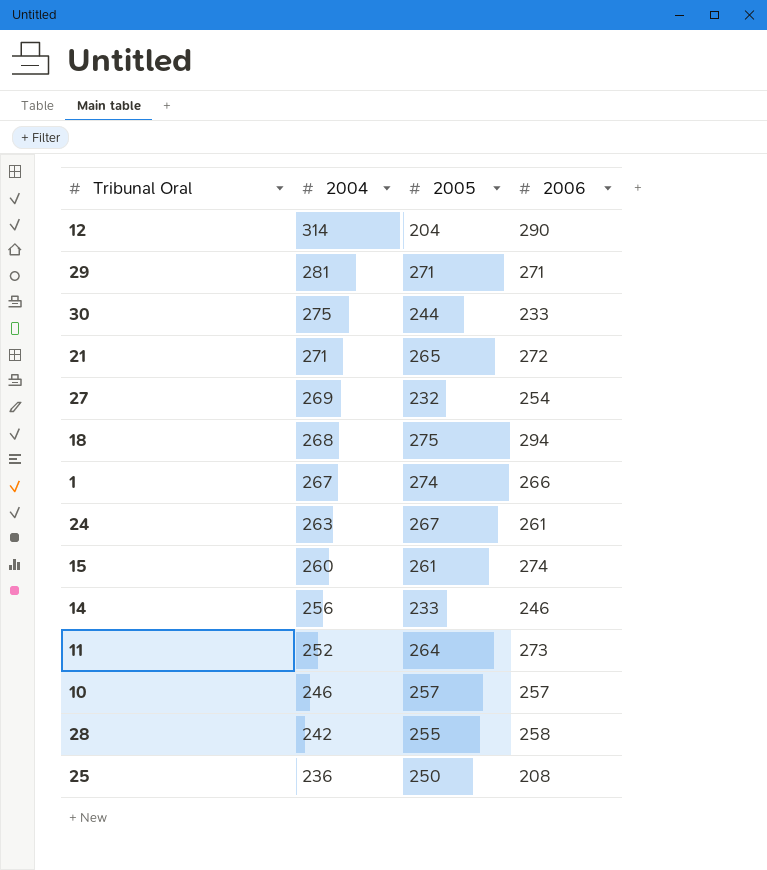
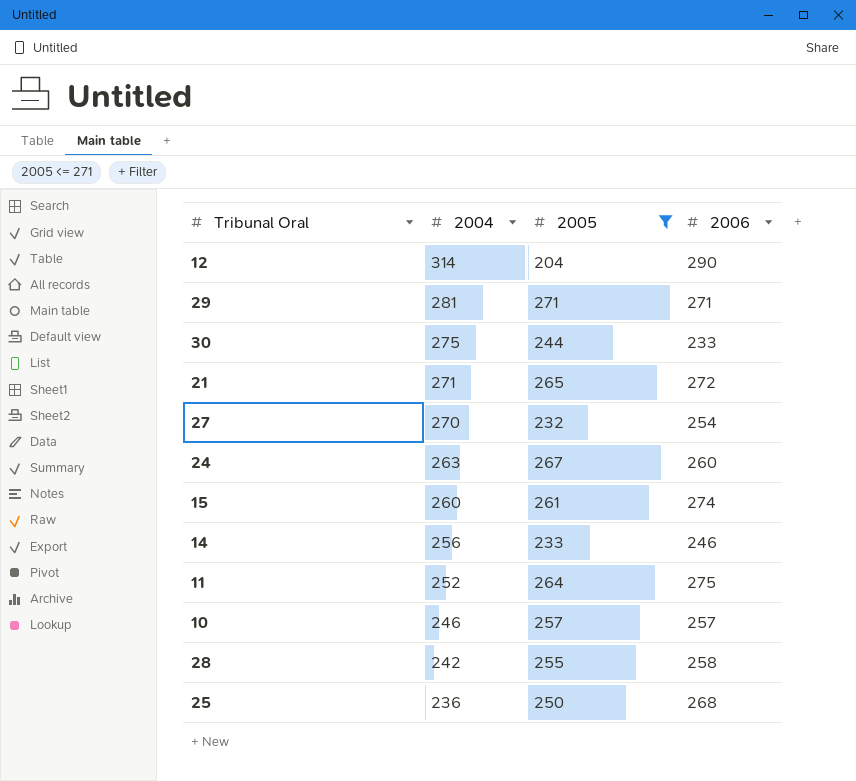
filter: none -> 2005 <= 271
27 | 2004: 269 -> 270
24 | 2006: 261 -> 260
11 | 2006: 273 -> 275
25 | 2006: 208 -> 268

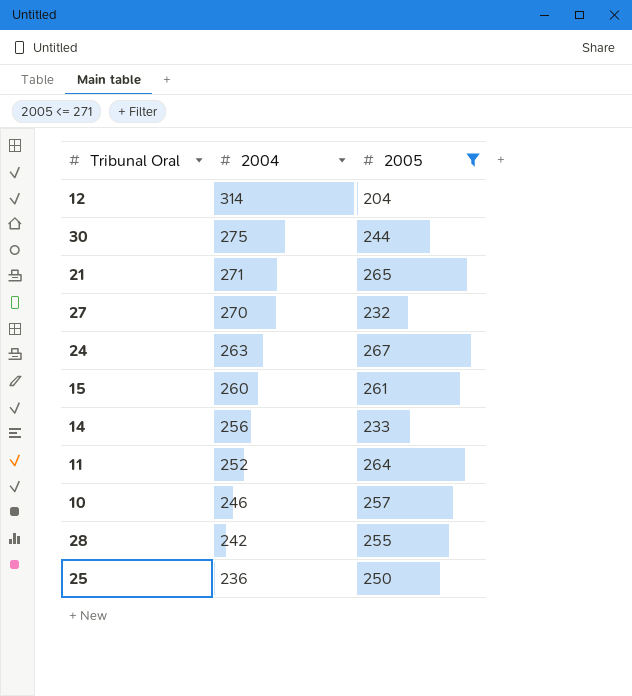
column 2006 | position: 4 -> none
row 29: 281 | 271 | 271 -> none

